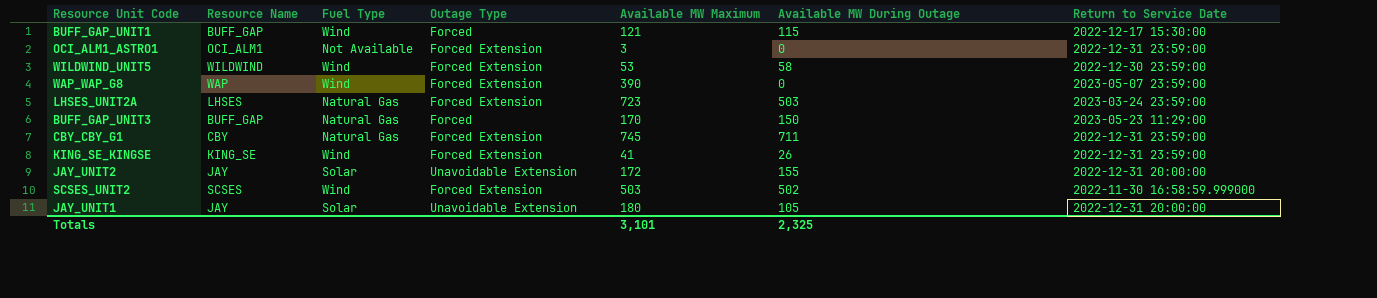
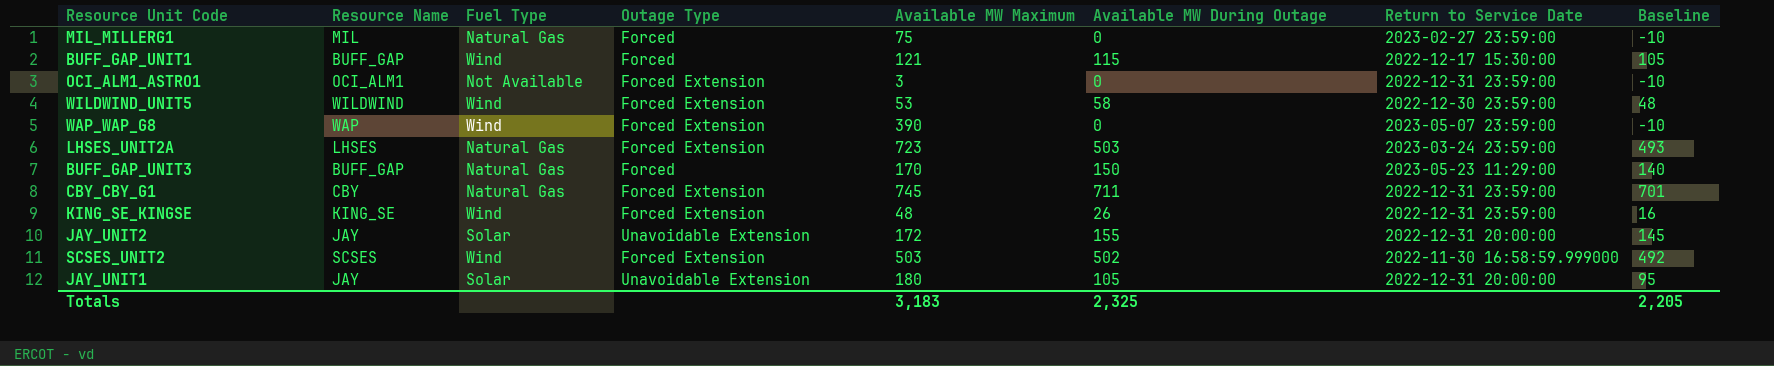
column Baseline | formula: none -> [Available MW During Outage] - 10
row MIL_MILLERG1: none -> MIL | Natural Gas | Forced | 75 | 0 | 2023-02-27 23:59:00 | -10
KING_SE_KINGSE | Available MW Maximum: 41 -> 48
Totals | Available MW Maximum: 3,101 -> 3,183

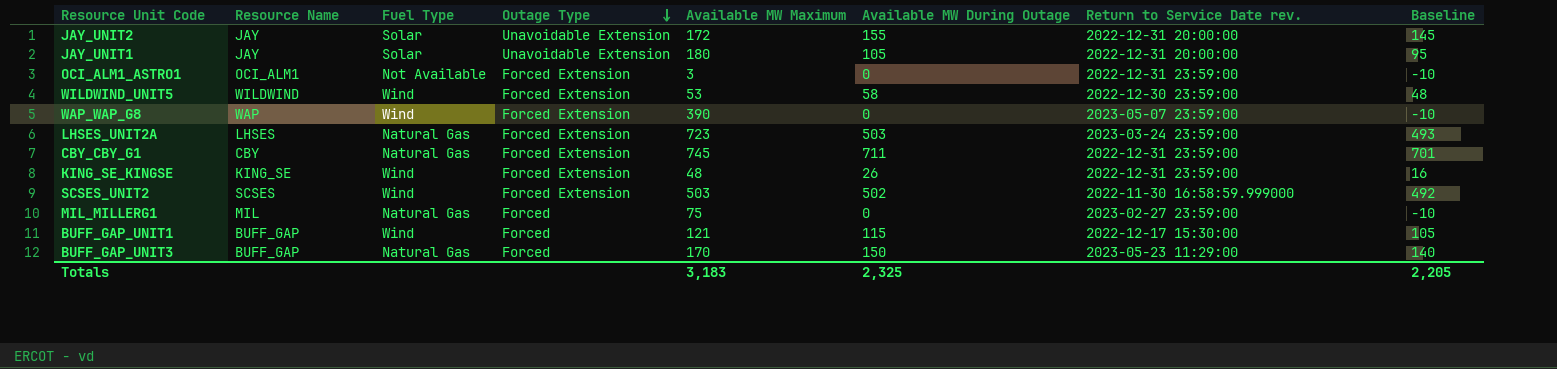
row order: none -> Outage Type descending
column name: Return to Service Date -> Return to Service Date rev.

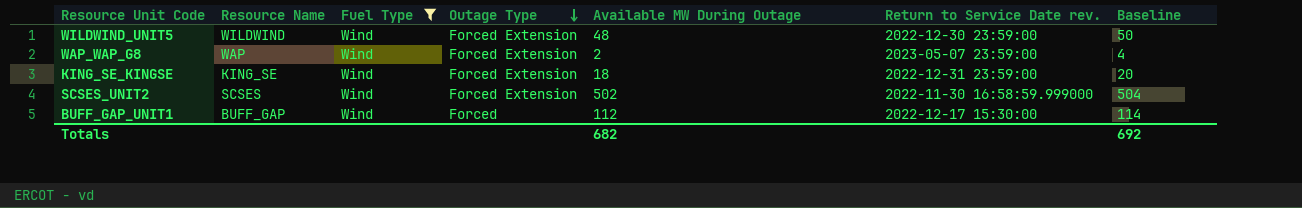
filter: none -> Fuel Type = Wind
column Available MW Maximum | position: 5 -> none
column Baseline | formula: [Available MW During Outage] - 10 -> [Available MW During Outage] + 2
WILDWIND_UNIT5 | Available MW During Outage: 58 -> 48
WAP_WAP_G8 | Available MW During Outage: 0 -> 2
KING_SE_KINGSE | Available MW During Outage: 26 -> 18
BUFF_GAP_UNIT1 | Available MW During Outage: 115 -> 112
Totals | Available MW During Outage: 2,325 -> 682
Totals | Baseline: 2,205 -> 692

